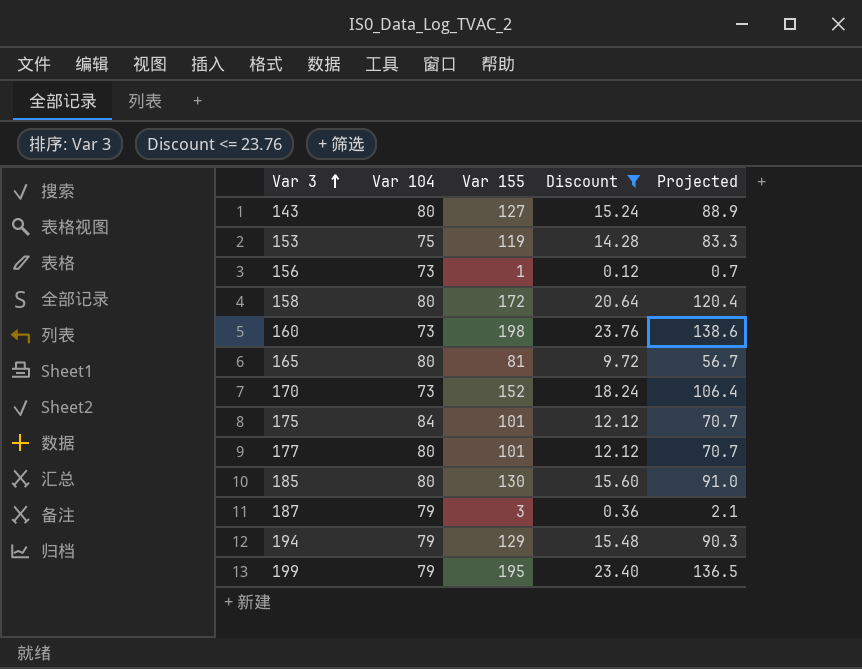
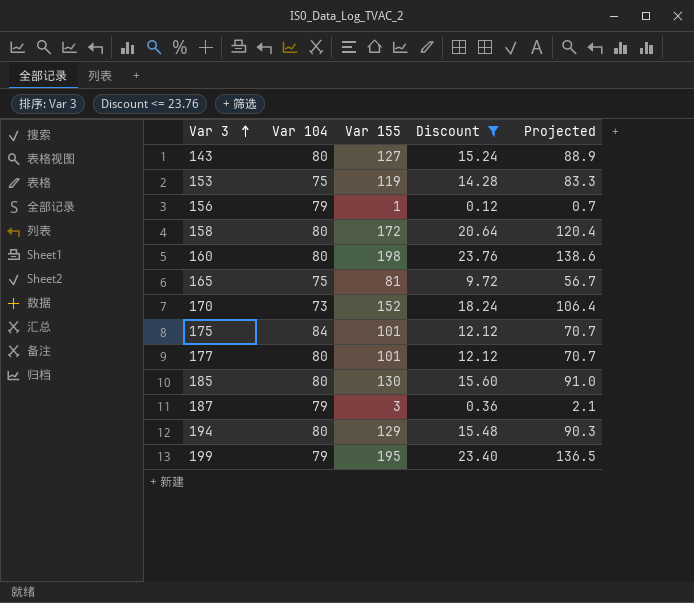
156 | Var 104: 73 -> 79
160 | Var 104: 73 -> 80
165 | Var 104: 80 -> 75
194 | Var 104: 79 -> 80

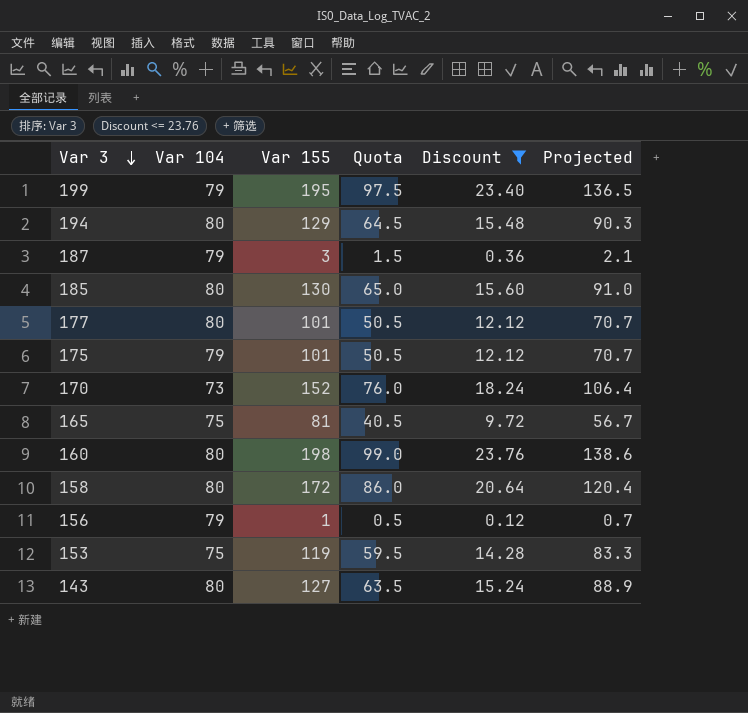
row order: Var 3 ascending -> Var 3 descending
column Quota | formula: none -> [Var 155] * 0.5
175 | Var 104: 84 -> 79

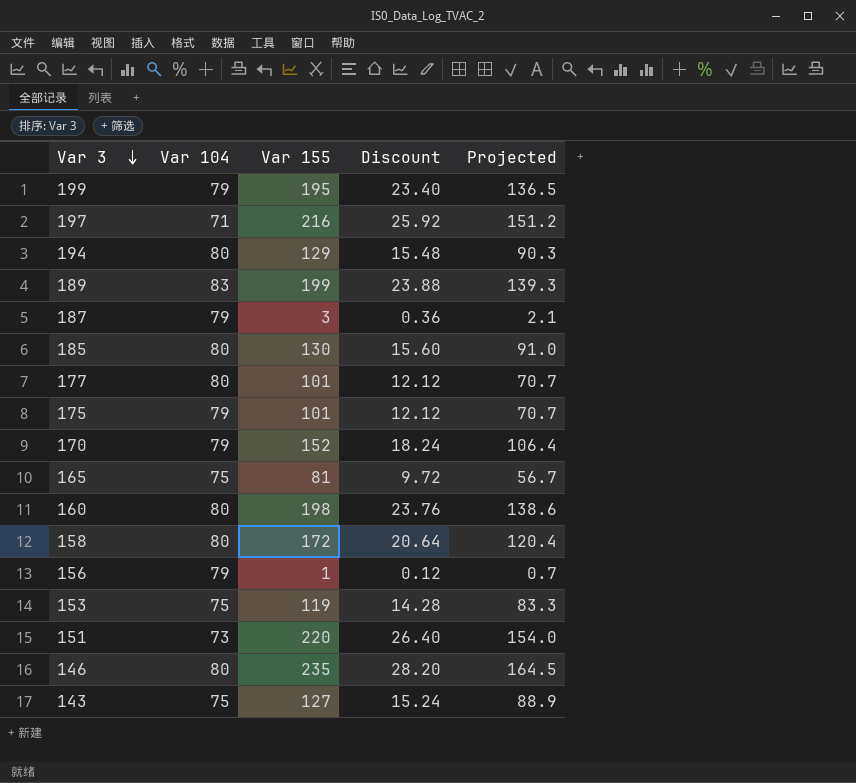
filter: Discount <= 23.76 -> none
column Quota | formula: [Var 155] * 0.5 -> none
170 | Var 104: 73 -> 79
143 | Var 104: 80 -> 75

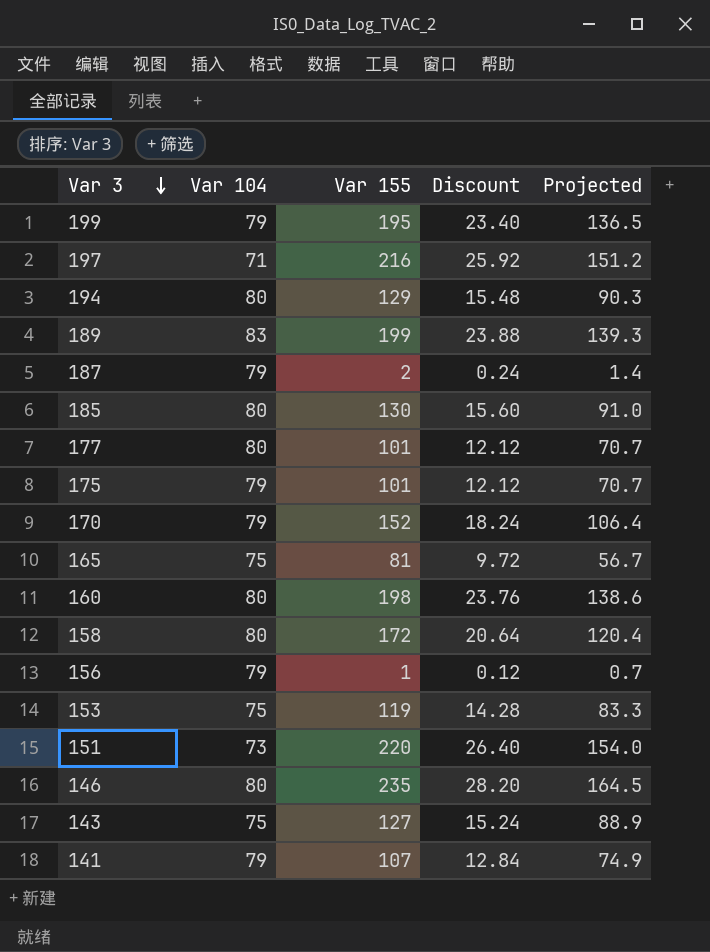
187 | Var 155: 3 -> 2
187 | Discount: 0.36 -> 0.24
187 | Projected: 2.1 -> 1.4
row 141: none -> 79 | 107 | 12.84 | 74.9

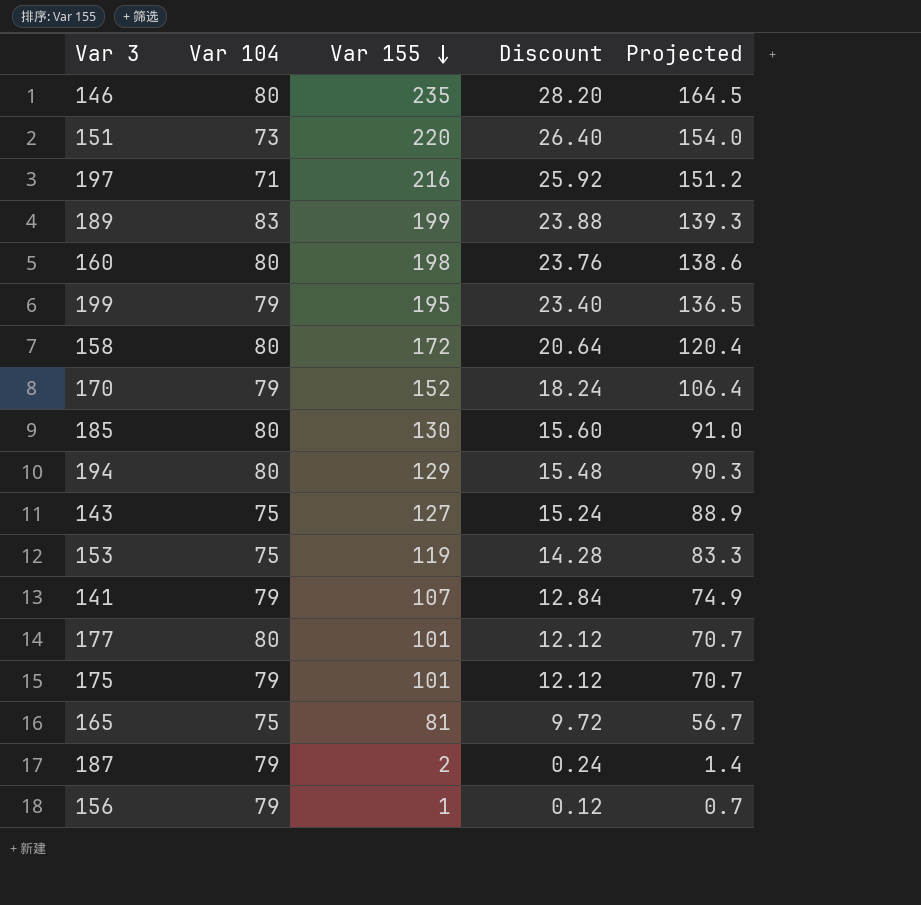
row order: Var 3 descending -> Var 155 descending

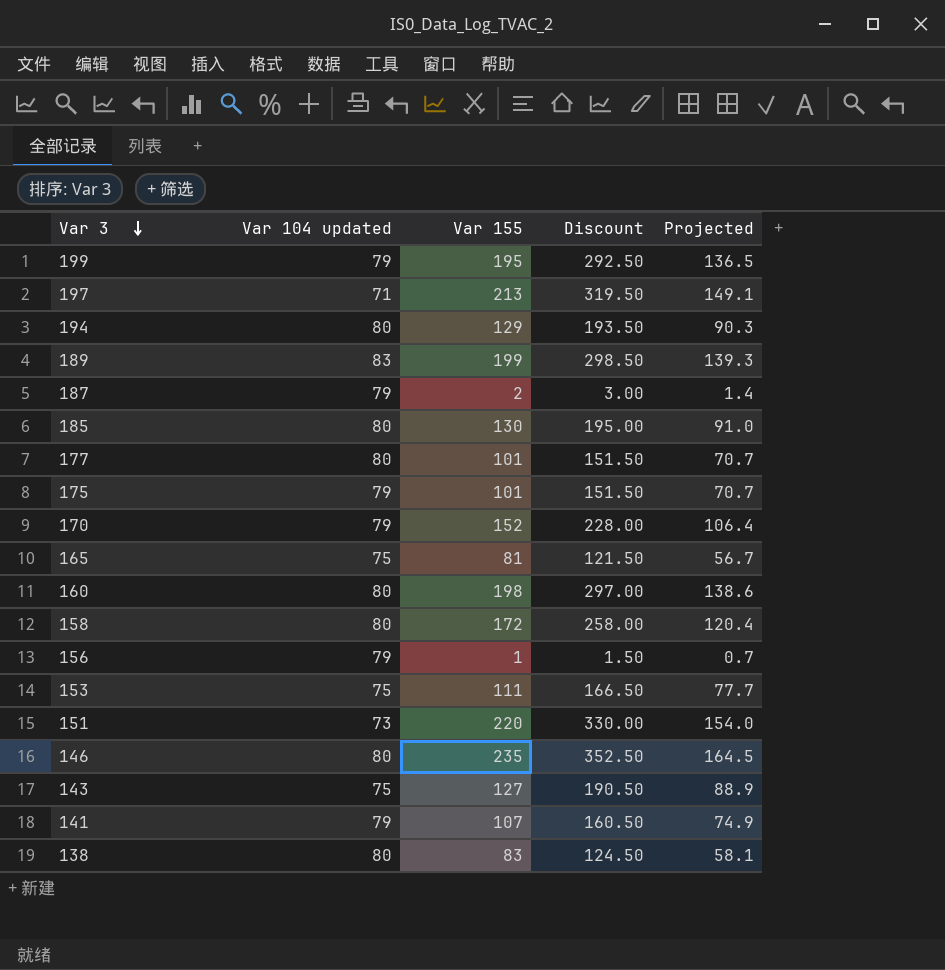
row order: Var 155 descending -> Var 3 descending
column name: Var 104 -> Var 104 updated
column Discount | formula: [Var 155] * 0.12 -> [Var 155] * 1.5
197 | Var 155: 216 -> 213
197 | Projected: 151.2 -> 149.1
153 | Var 155: 119 -> 111
153 | Projected: 83.3 -> 77.7
row 138: none -> 80 | 83 | 124.50 | 58.1

